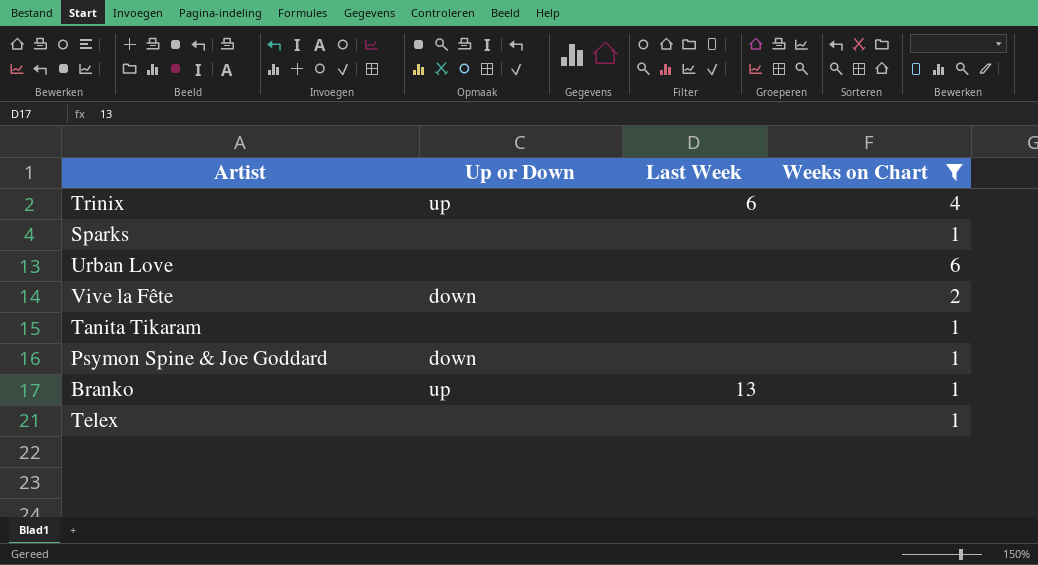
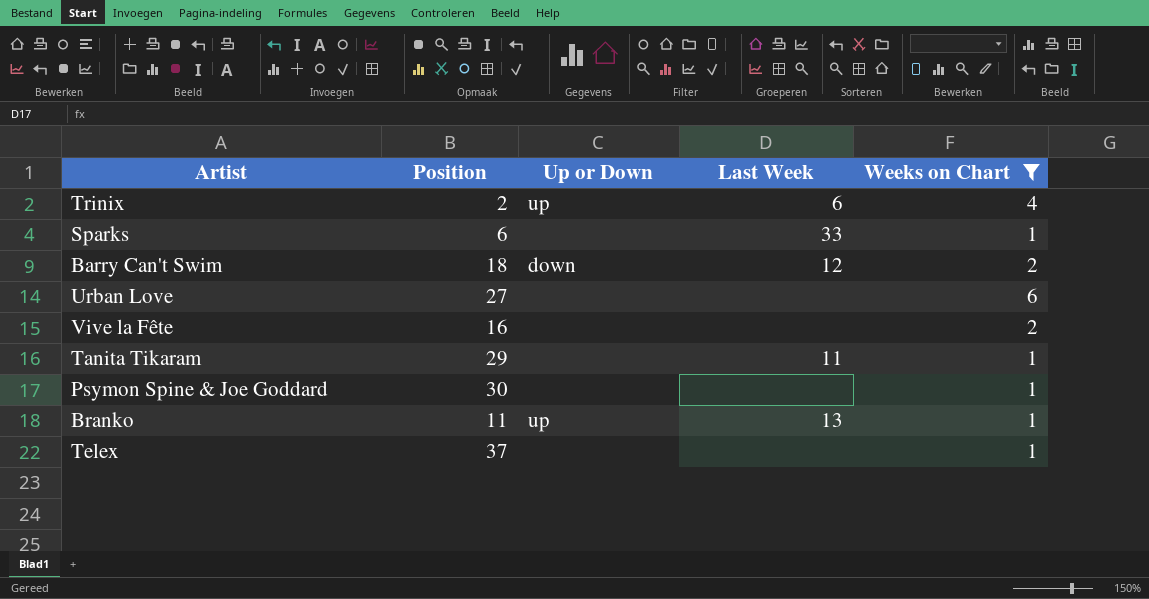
column Position | position: none -> 2
Sparks | Last Week: none -> 33
row Barry Can't Swim: none -> 18 | down | 12 | 2
Vive la Fête | Up or Down: down -> none
Tanita Tikaram | Last Week: none -> 11
Psymon Spine & Joe Goddard | Up or Down: down -> none

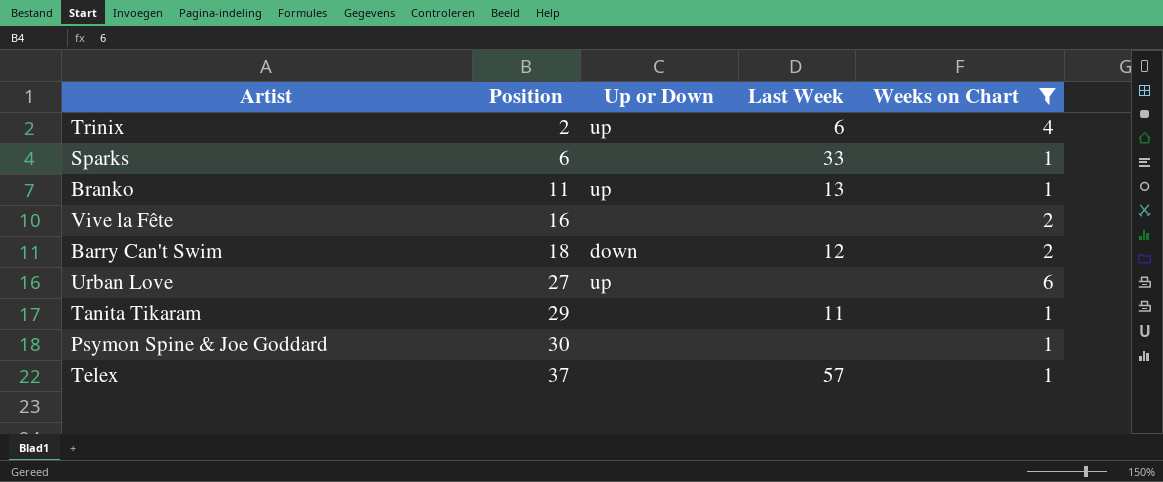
row order: none -> Position ascending
Urban Love | Up or Down: none -> up
Telex | Last Week: none -> 57

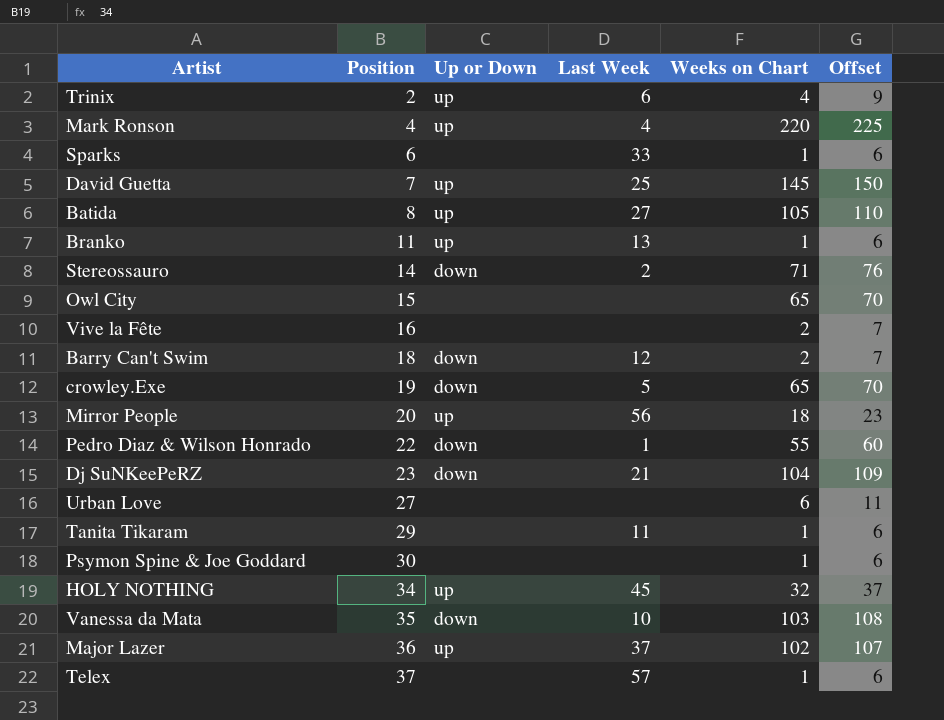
filter: Weeks on Chart <= 6 -> none
column Offset | formula: none -> [Weeks on Chart] + 5
Urban Love | Up or Down: up -> none

